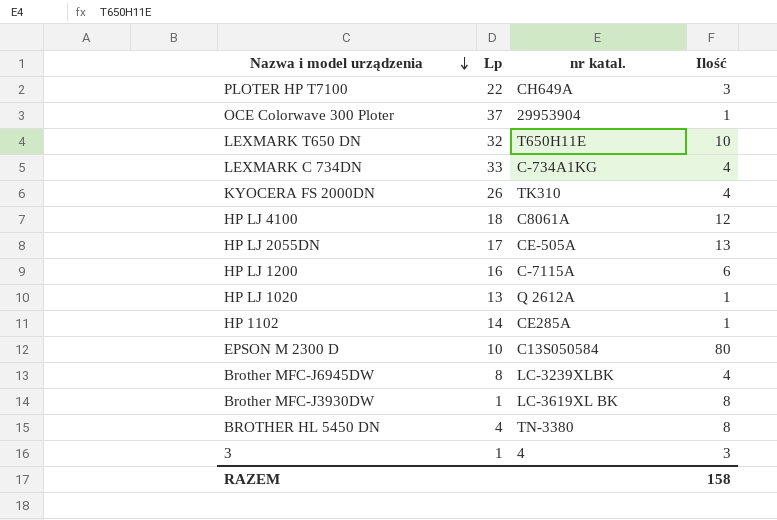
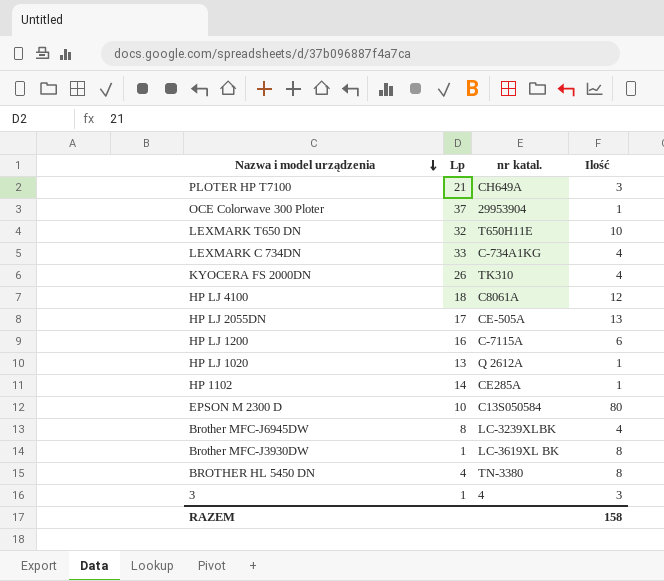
PLOTER HP T7100 | Lp: 22 -> 21

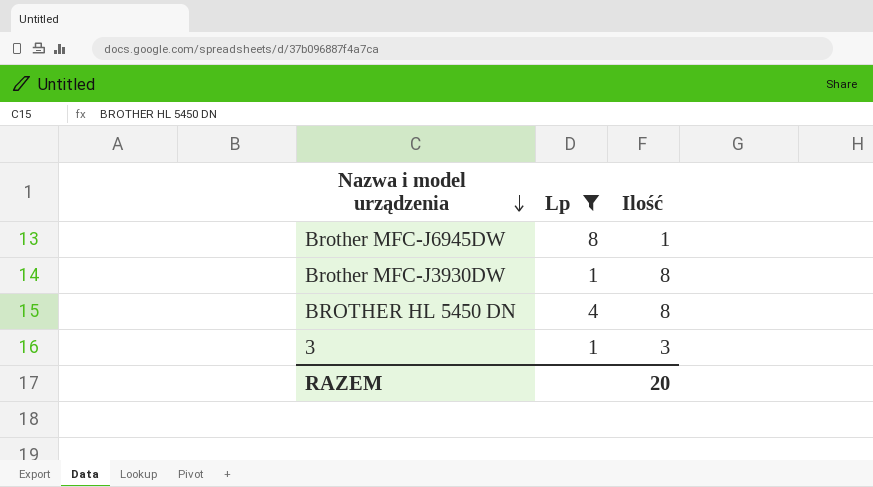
filter: none -> Lp <= 8
column nr katal. | position: 3 -> none
Brother MFC-J6945DW | Ilość: 4 -> 1
RAZEM | Ilość: 158 -> 20

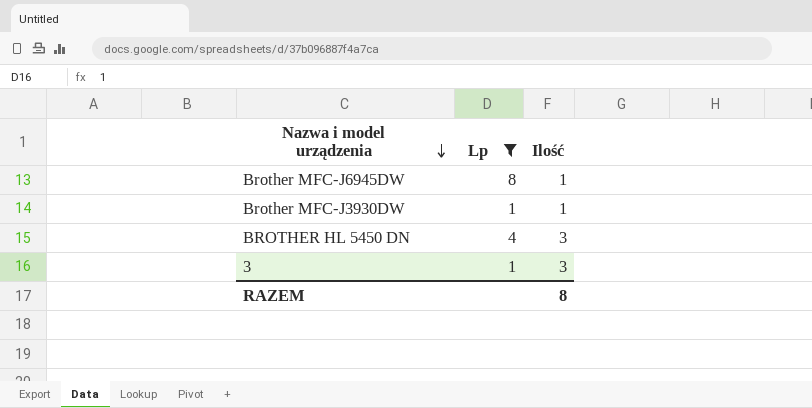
Brother MFC-J3930DW | Ilość: 8 -> 1
BROTHER HL 5450 DN | Ilość: 8 -> 3
RAZEM | Ilość: 20 -> 8

